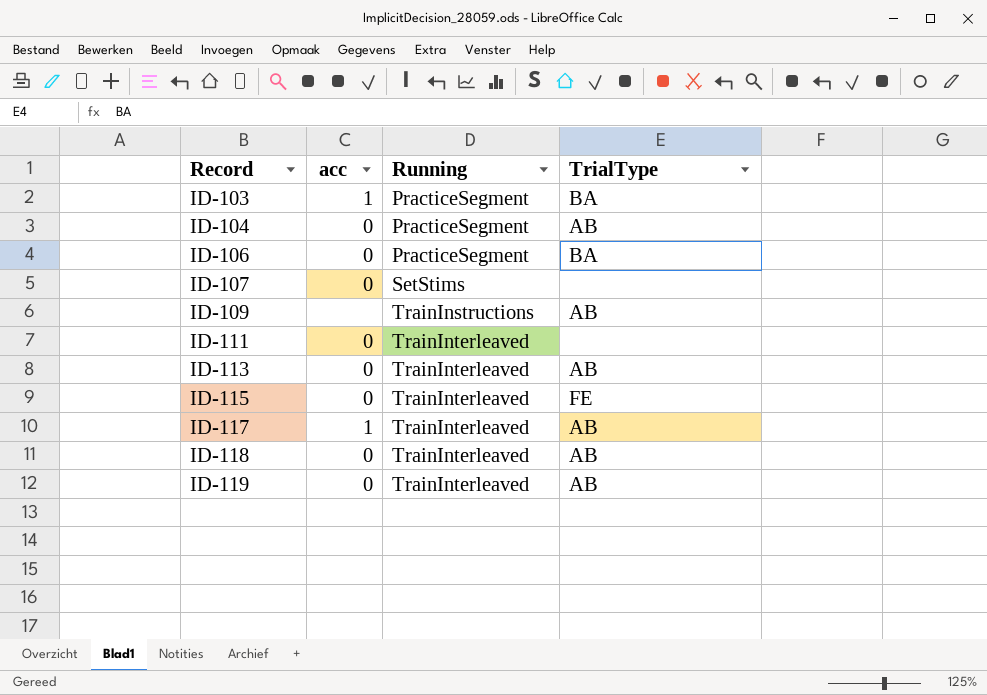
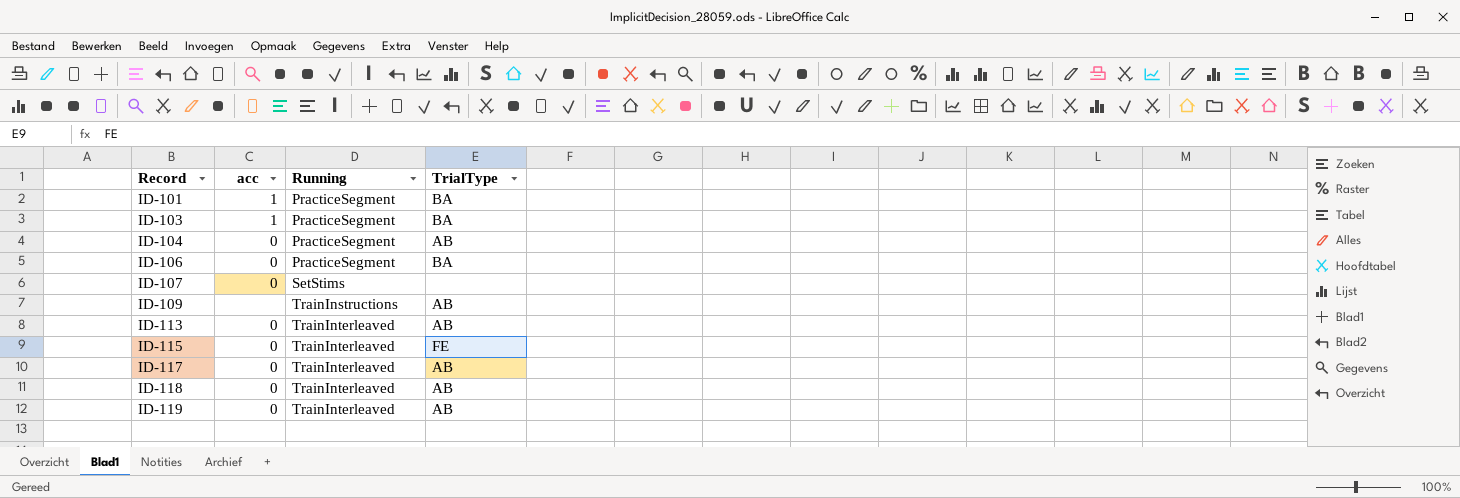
row ID-111: 0 | TrainInterleaved | none -> none
row ID-101: none -> 1 | PracticeSegment | BA
ID-117 | acc: 1 -> 0

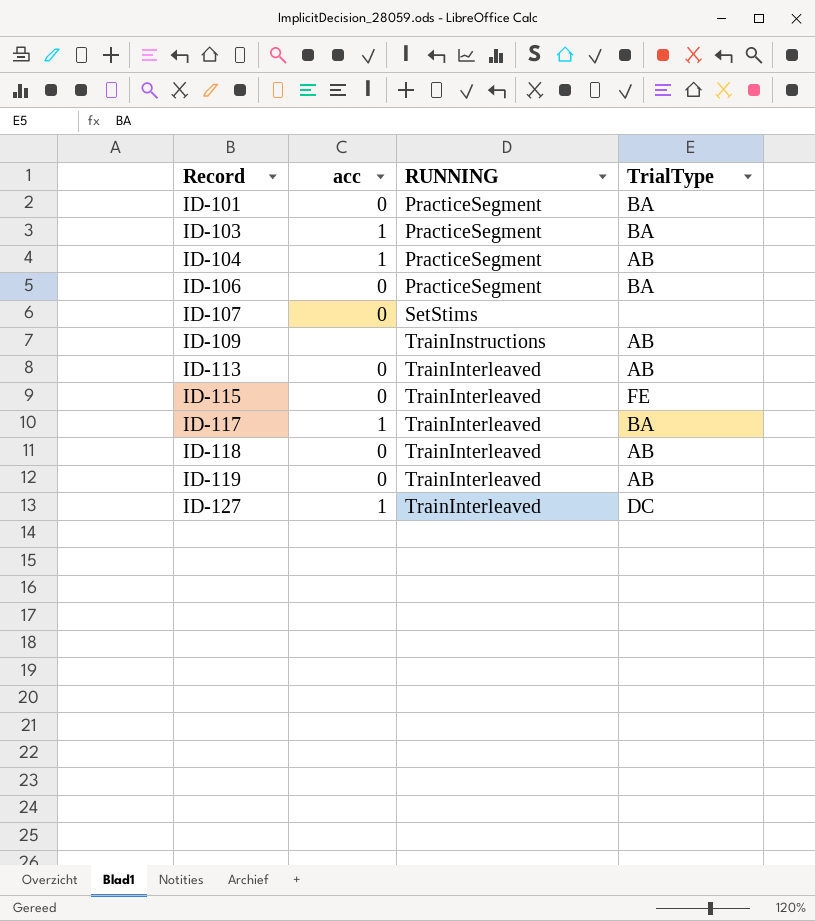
column name: Running -> RUNNING
ID-101 | acc: 1 -> 0
ID-104 | acc: 0 -> 1
ID-117 | acc: 0 -> 1
ID-117 | TrialType: AB -> BA
row ID-127: none -> 1 | TrainInterleaved | DC

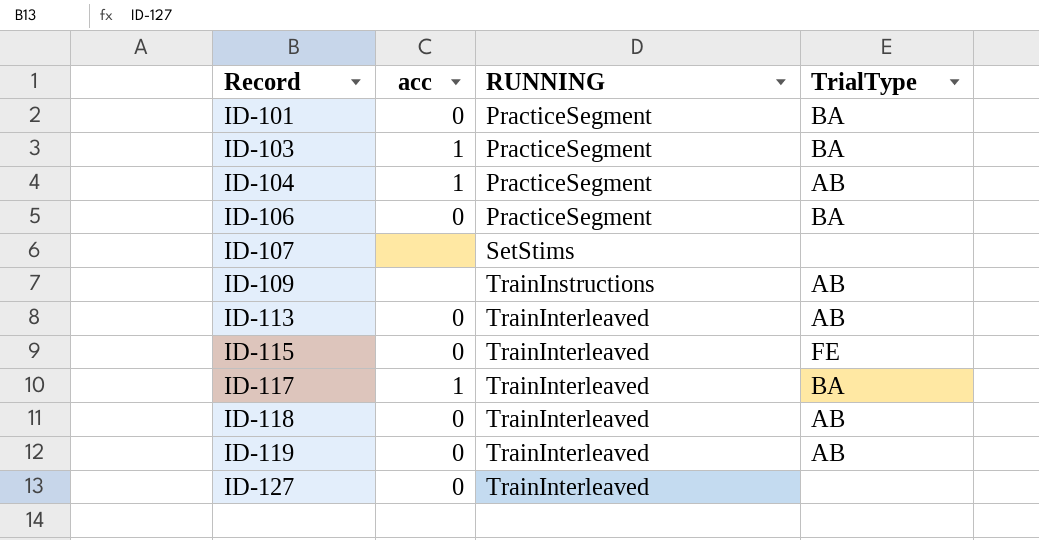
ID-107 | acc: 0 -> none
ID-127 | acc: 1 -> 0
ID-127 | TrialType: DC -> none

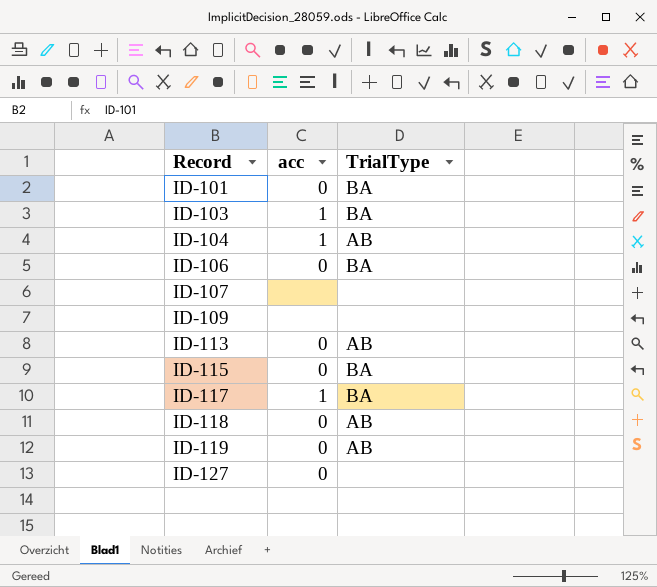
column RUNNING | position: 3 -> none
ID-109 | TrialType: AB -> none
ID-115 | TrialType: FE -> BA

